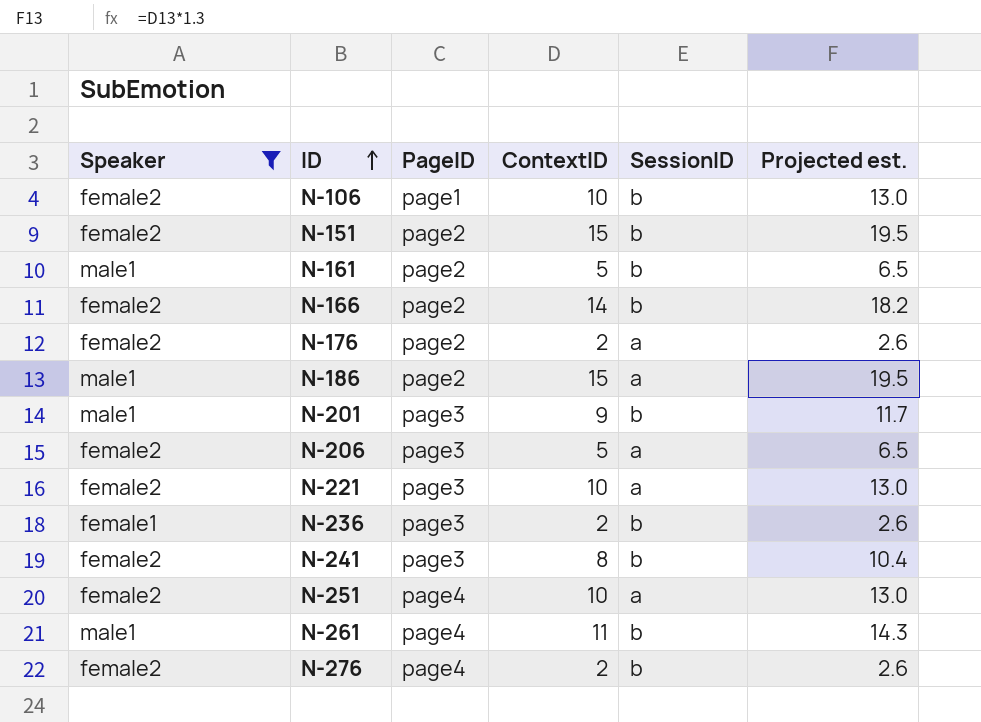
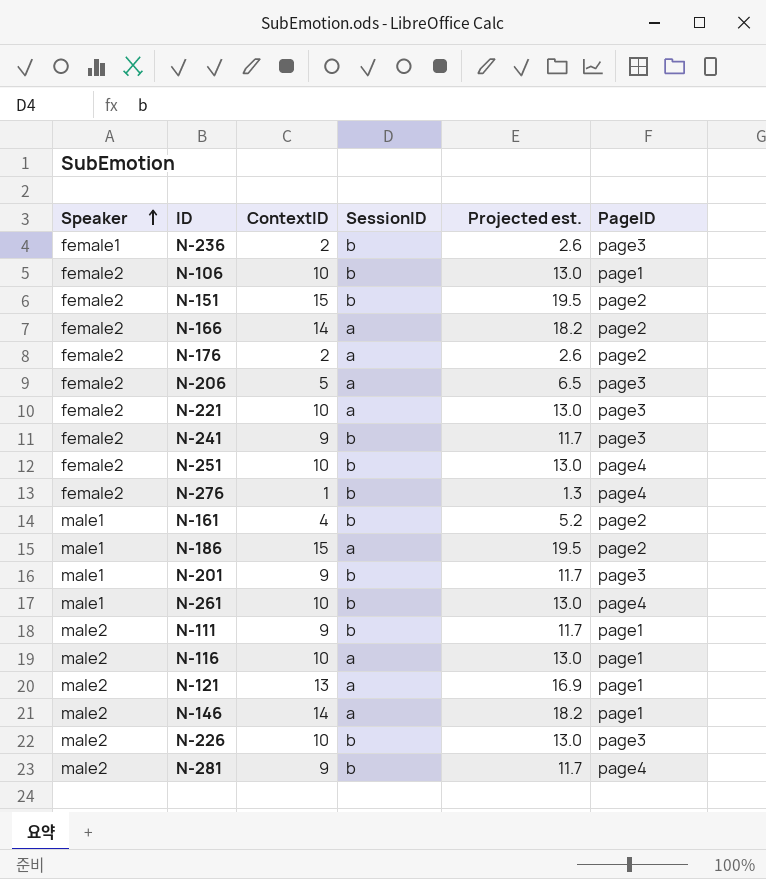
filter: Speaker != male2 -> none
row order: ID ascending -> Speaker ascending
column PageID | position: 3 -> 6
N-166 | SessionID: b -> a
N-241 | ContextID: 8 -> 9
N-241 | Projected est.: 10.4 -> 11.7
N-251 | SessionID: a -> b
N-276 | ContextID: 2 -> 1
N-276 | Projected est.: 2.6 -> 1.3
N-161 | ContextID: 5 -> 4
N-161 | Projected est.: 6.5 -> 5.2
N-261 | ContextID: 11 -> 10
N-261 | Projected est.: 14.3 -> 13.0

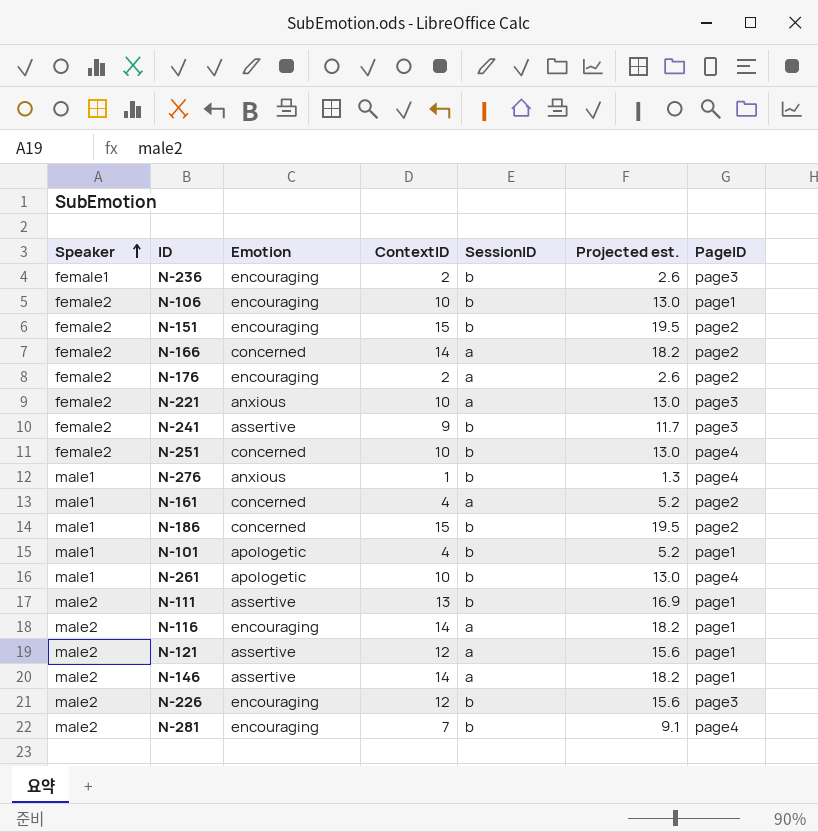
column Emotion | position: none -> 3
row N-206: female2 | 5 | a | 6.5 | page3 -> none
row N-201: male1 | 9 | b | 11.7 | page3 -> none
N-276 | Speaker: female2 -> male1
N-161 | SessionID: b -> a
N-186 | SessionID: a -> b
row N-101: none -> male1 | apologetic | 4 | b | 5.2 | page1
N-111 | ContextID: 9 -> 13
N-111 | Projected est.: 11.7 -> 16.9
N-116 | ContextID: 10 -> 14
N-116 | Projected est.: 13.0 -> 18.2
N-121 | ContextID: 13 -> 12
N-121 | Projected est.: 16.9 -> 15.6
N-226 | ContextID: 10 -> 12
N-226 | Projected est.: 13.0 -> 15.6
N-281 | ContextID: 9 -> 7
N-281 | Projected est.: 11.7 -> 9.1

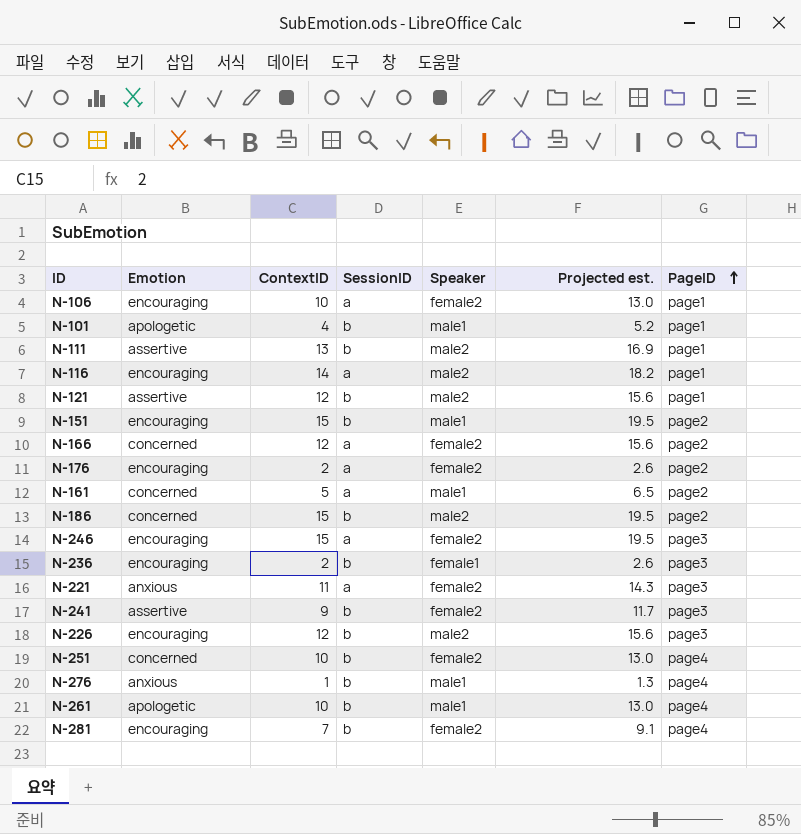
row order: Speaker ascending -> PageID ascending
column Speaker | position: 1 -> 5
row N-146: male2 | assertive | 14 | a | 18.2 | page1 -> none
N-106 | SessionID: b -> a
N-121 | SessionID: a -> b
N-151 | Speaker: female2 -> male1
N-166 | ContextID: 14 -> 12
N-166 | Projected est.: 18.2 -> 15.6
N-161 | ContextID: 4 -> 5
N-161 | Projected est.: 5.2 -> 6.5
N-186 | Speaker: male1 -> male2
row N-246: none -> encouraging | 15 | a | female2 | 19.5 | page3
N-221 | ContextID: 10 -> 11
N-221 | Projected est.: 13.0 -> 14.3
N-281 | Speaker: male2 -> female2

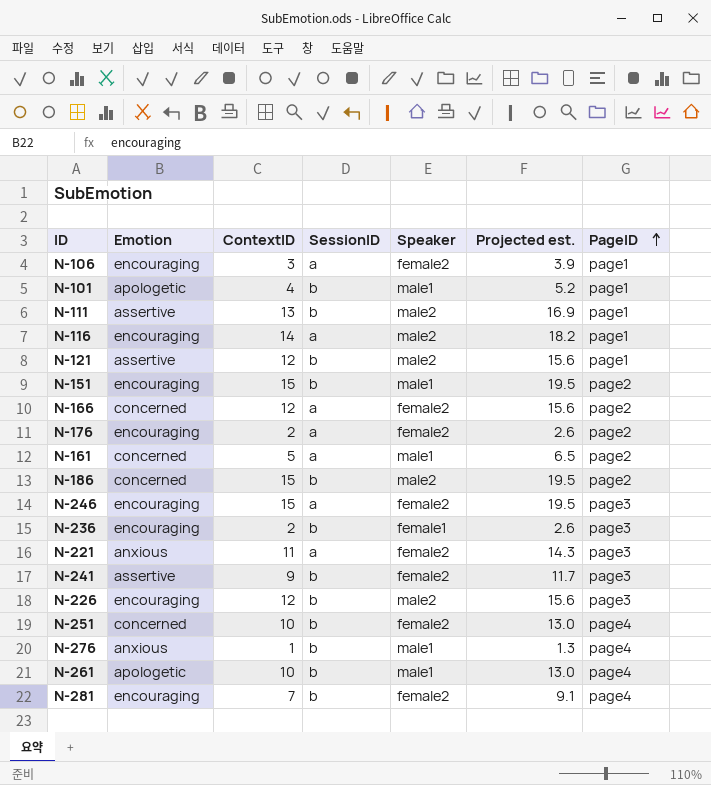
N-106 | ContextID: 10 -> 3
N-106 | Projected est.: 13.0 -> 3.9

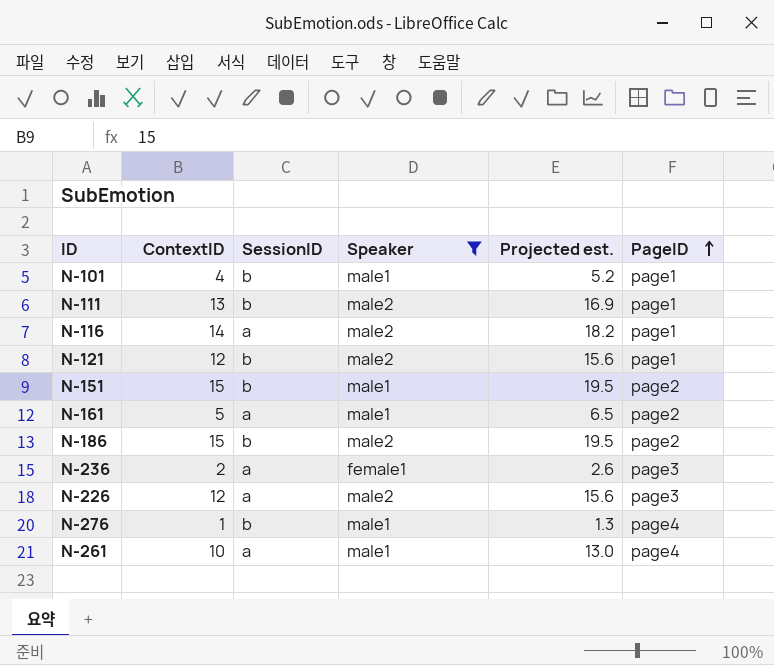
filter: none -> Speaker != female2
column Emotion | position: 2 -> none
N-236 | SessionID: b -> a
N-226 | SessionID: b -> a
N-261 | SessionID: b -> a

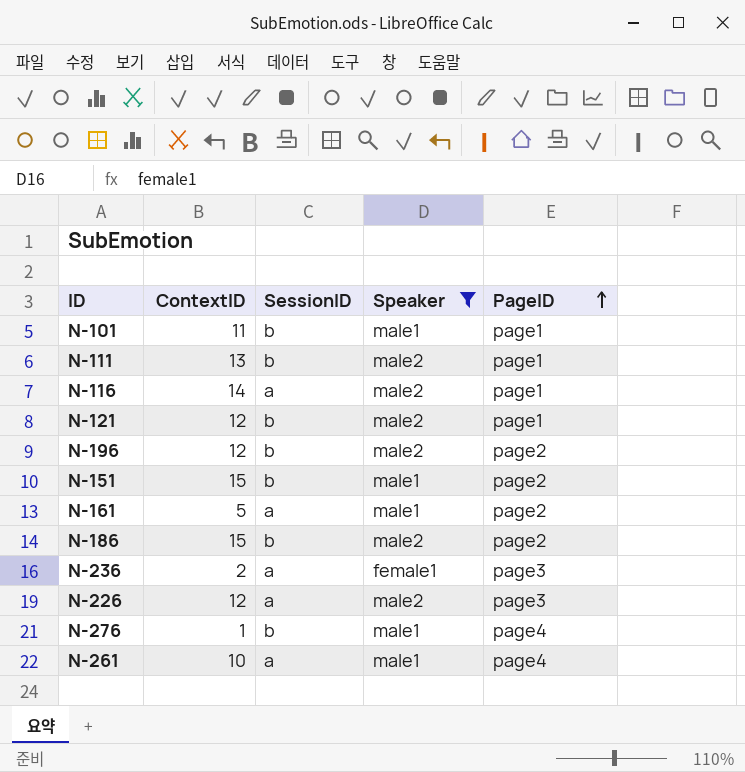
column Projected est. | formula: [ContextID] * 1.3 -> none
N-101 | ContextID: 4 -> 11
row N-196: none -> 12 | b | male2 | page2

